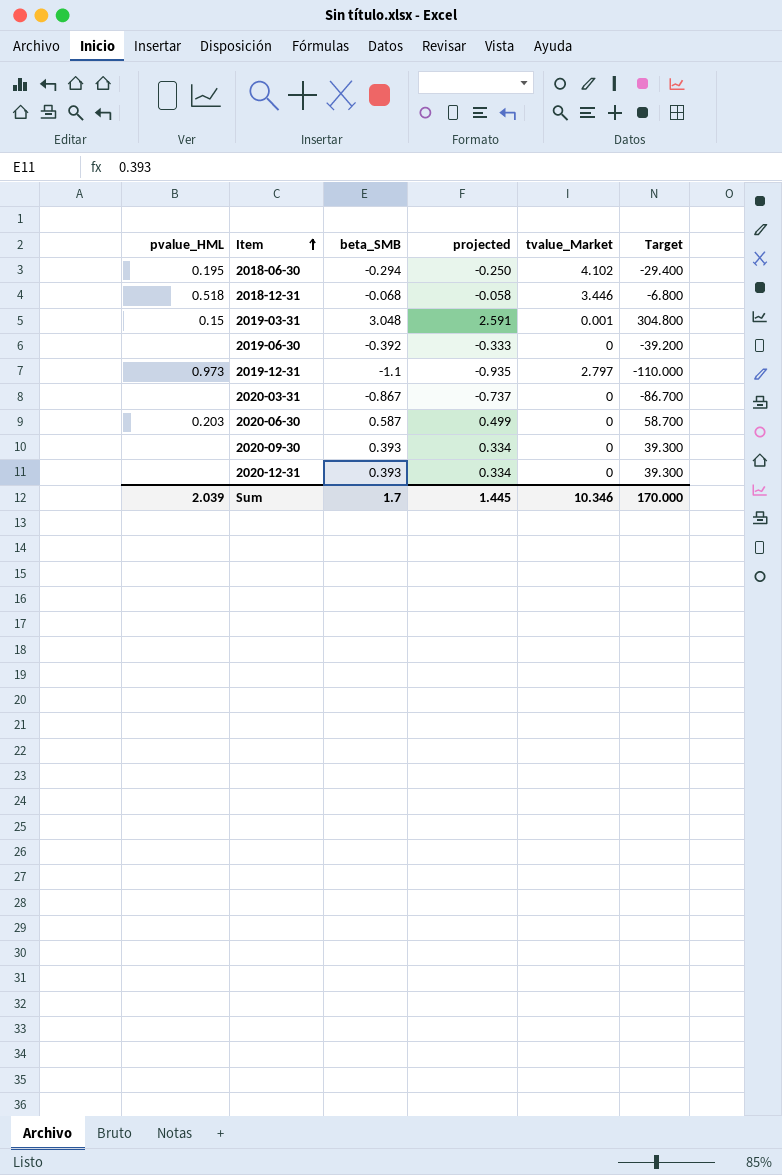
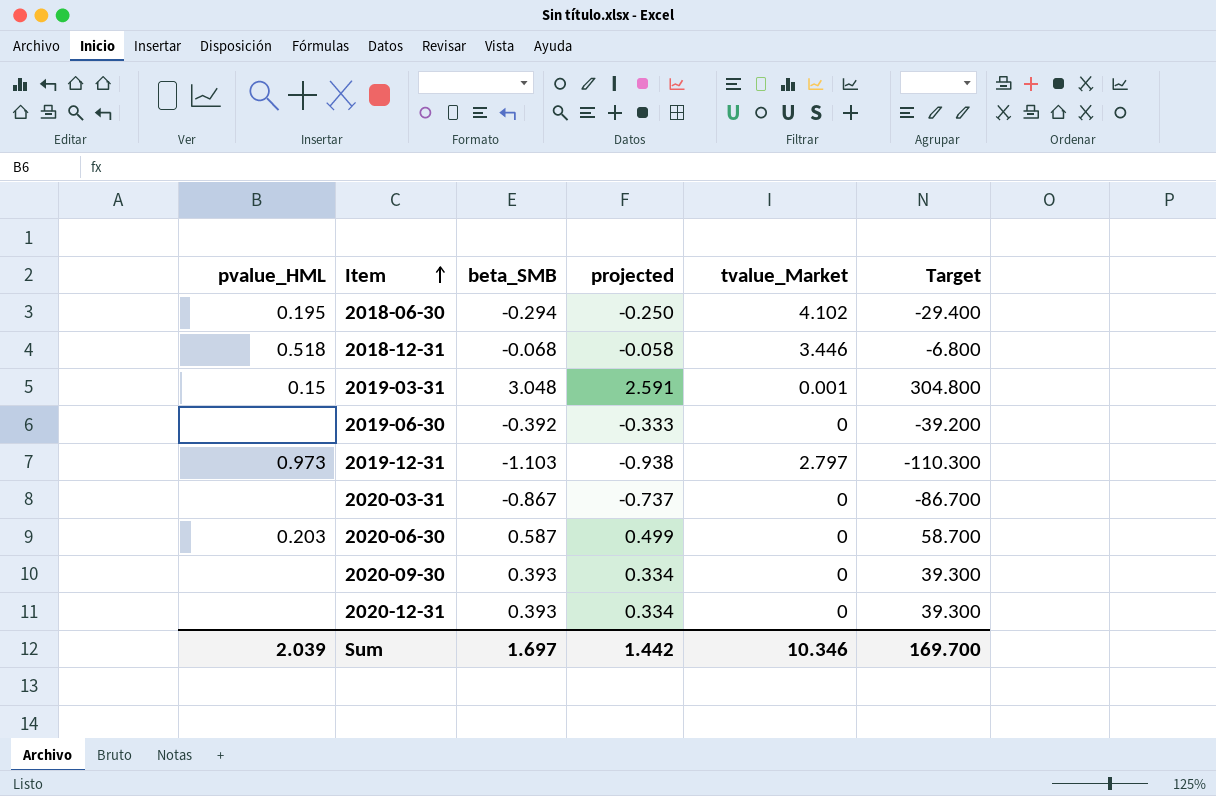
2019-12-31 | beta_SMB: -1.1 -> -1.103
2019-12-31 | projected: -0.935 -> -0.938
2019-12-31 | Target: -110.000 -> -110.300
Sum | beta_SMB: 1.7 -> 1.697
Sum | projected: 1.445 -> 1.442
Sum | Target: 170.000 -> 169.700

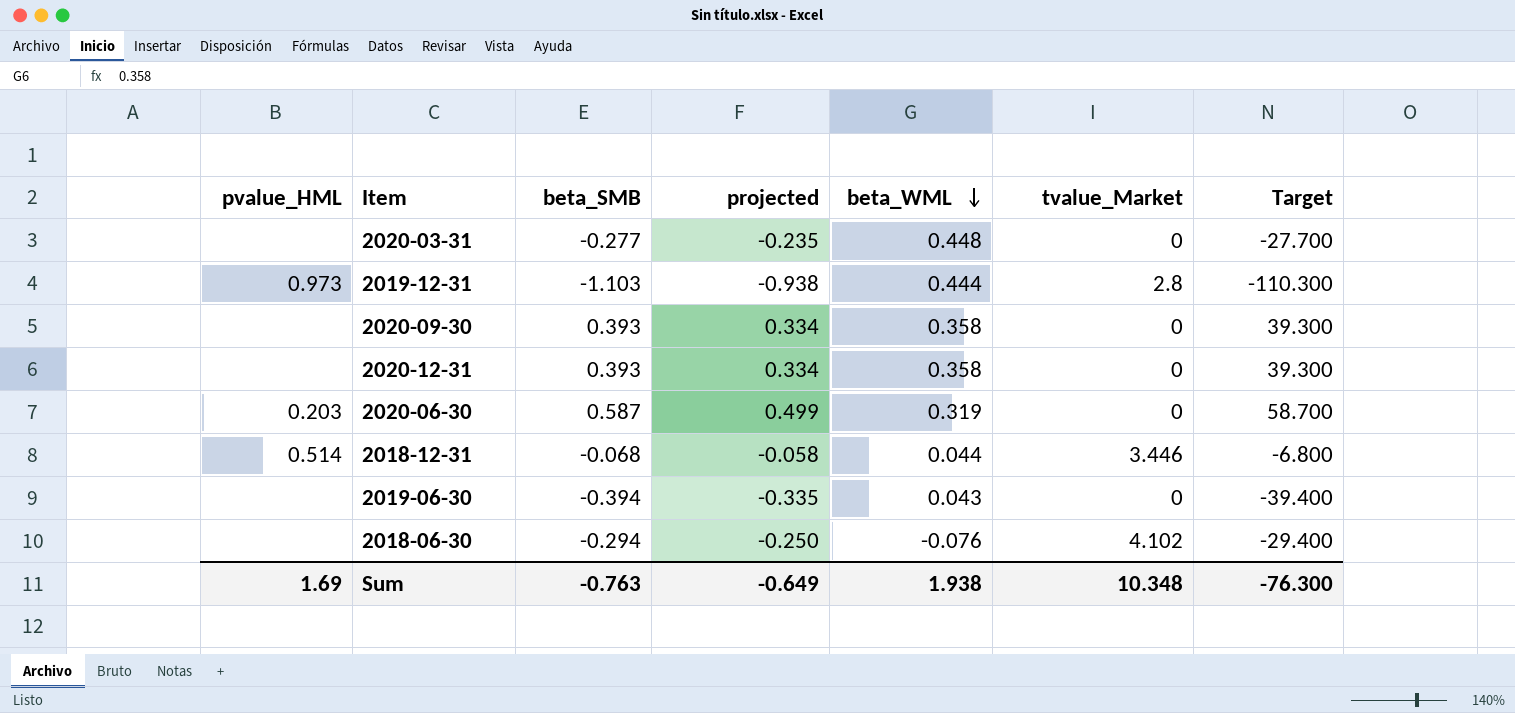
row order: Item ascending -> beta_WML descending
column beta_WML | position: none -> 5
row 2019-03-31: 0.15 | 3.048 | 2.591 | 0.001 | 304.800 -> none
2020-03-31 | beta_SMB: -0.867 -> -0.277
2020-03-31 | projected: -0.737 -> -0.235
2020-03-31 | Target: -86.700 -> -27.700
2019-12-31 | tvalue_Market: 2.797 -> 2.8
2018-12-31 | pvalue_HML: 0.518 -> 0.514
2019-06-30 | beta_SMB: -0.392 -> -0.394
2019-06-30 | projected: -0.333 -> -0.335
2019-06-30 | Target: -39.200 -> -39.400
2018-06-30 | pvalue_HML: 0.195 -> none
Sum | pvalue_HML: 2.039 -> 1.69
Sum | beta_SMB: 1.697 -> -0.763
Sum | projected: 1.442 -> -0.649
Sum | tvalue_Market: 10.346 -> 10.348
Sum | Target: 169.700 -> -76.300

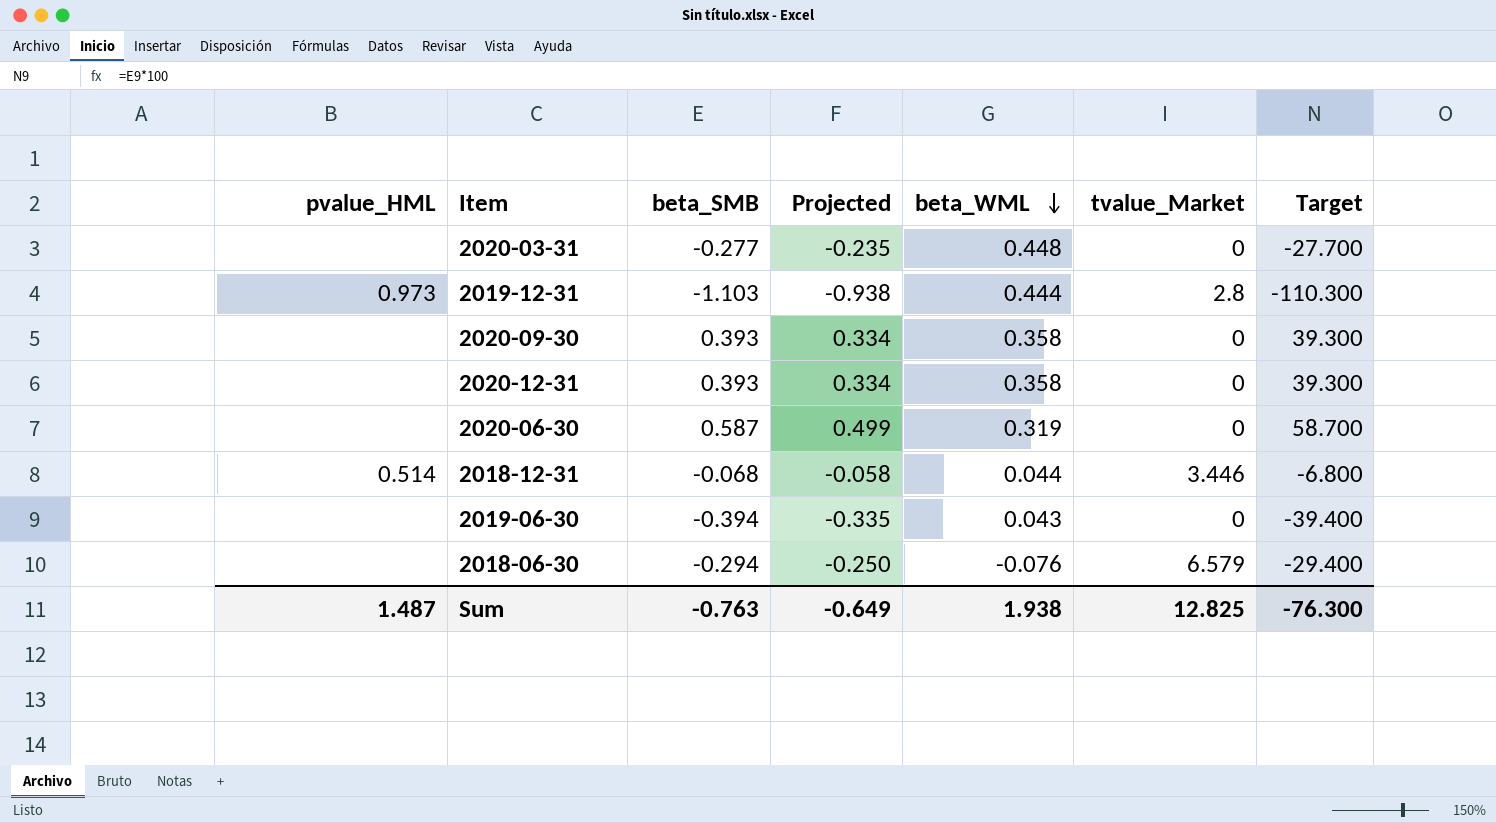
column name: projected -> Projected
2020-06-30 | pvalue_HML: 0.203 -> none
2018-06-30 | tvalue_Market: 4.102 -> 6.579
Sum | pvalue_HML: 1.69 -> 1.487
Sum | tvalue_Market: 10.348 -> 12.825

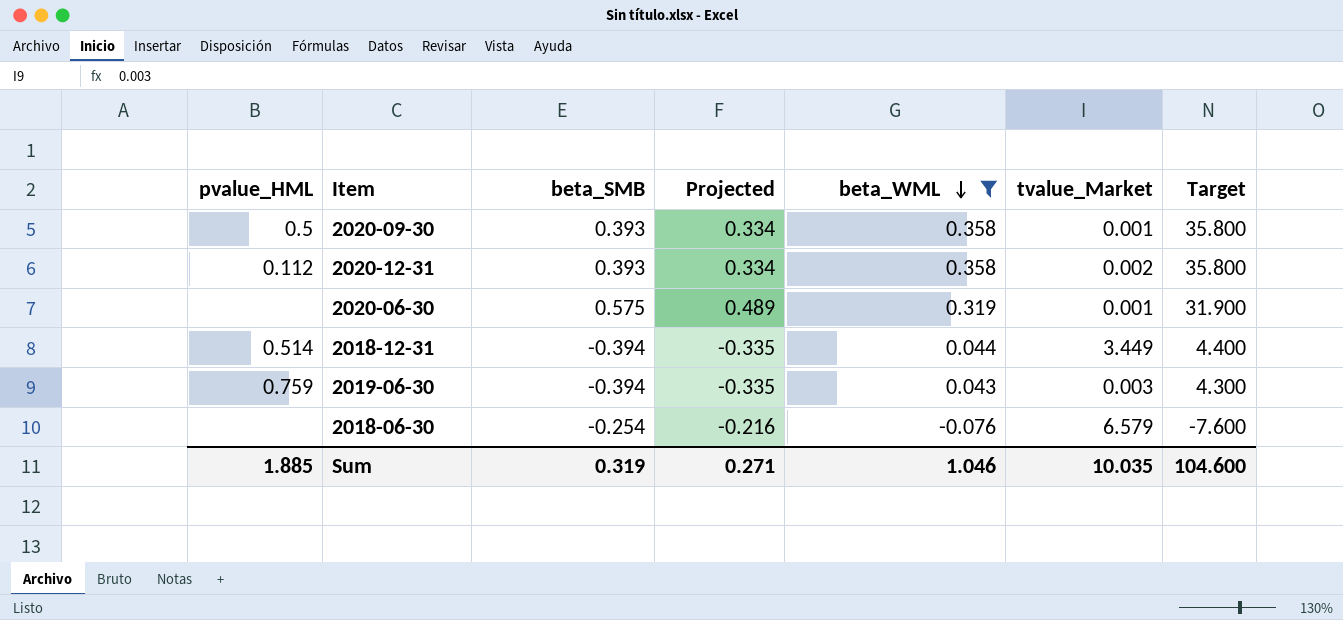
filter: none -> beta_WML <= 0.358
column Target | formula: [beta_SMB] * 100 -> [beta_WML] * 100
2020-09-30 | pvalue_HML: none -> 0.5
2020-09-30 | tvalue_Market: 0 -> 0.001
2020-12-31 | pvalue_HML: none -> 0.112
2020-12-31 | tvalue_Market: 0 -> 0.002
2020-06-30 | beta_SMB: 0.587 -> 0.575
2020-06-30 | Projected: 0.499 -> 0.489
2020-06-30 | tvalue_Market: 0 -> 0.001
2018-12-31 | beta_SMB: -0.068 -> -0.394
2018-12-31 | Projected: -0.058 -> -0.335
2018-12-31 | tvalue_Market: 3.446 -> 3.449
2019-06-30 | pvalue_HML: none -> 0.759
2019-06-30 | tvalue_Market: 0 -> 0.003
2018-06-30 | beta_SMB: -0.294 -> -0.254
2018-06-30 | Projected: -0.250 -> -0.216
Sum | pvalue_HML: 1.487 -> 1.885
Sum | beta_SMB: -0.763 -> 0.319
Sum | Projected: -0.649 -> 0.271
Sum | beta_WML: 1.938 -> 1.046
Sum | tvalue_Market: 12.825 -> 10.035
Sum | Target: -76.300 -> 104.600

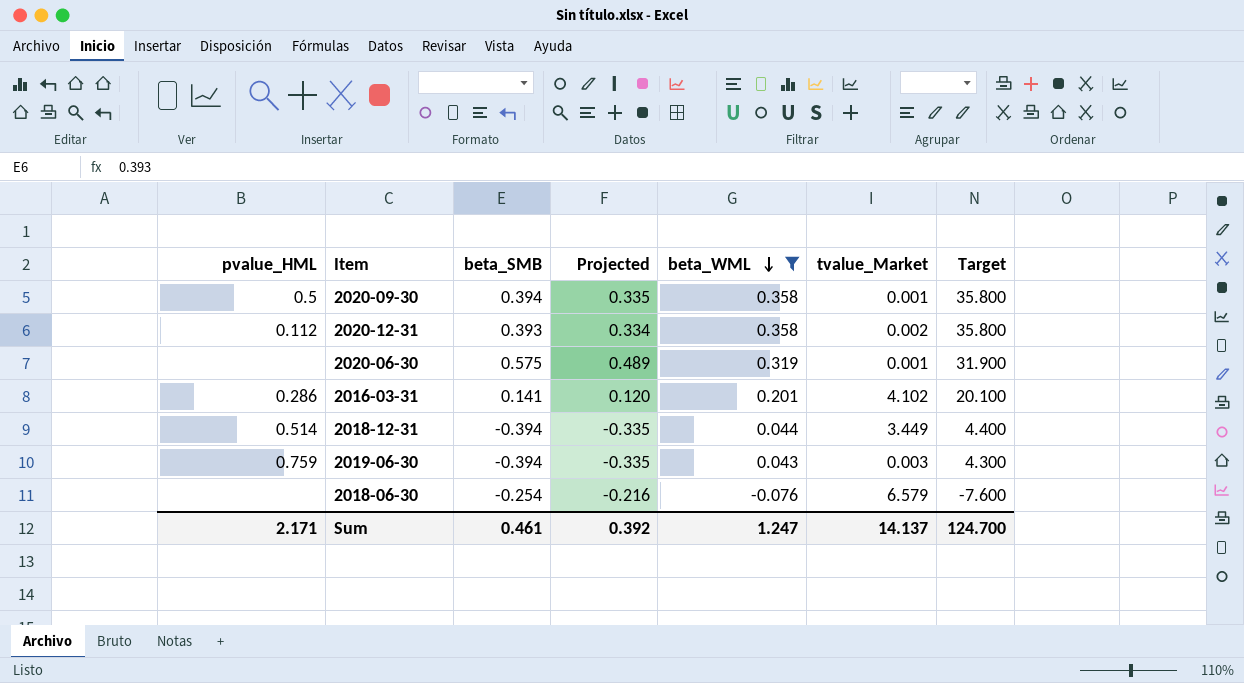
2020-09-30 | beta_SMB: 0.393 -> 0.394
2020-09-30 | Projected: 0.334 -> 0.335
row 2016-03-31: none -> 0.286 | 0.141 | 0.120 | 0.201 | 4.102 | 20.100
Sum | pvalue_HML: 1.885 -> 2.171
Sum | beta_SMB: 0.319 -> 0.461
Sum | Projected: 0.271 -> 0.392
Sum | beta_WML: 1.046 -> 1.247
Sum | tvalue_Market: 10.035 -> 14.137
Sum | Target: 104.600 -> 124.700

